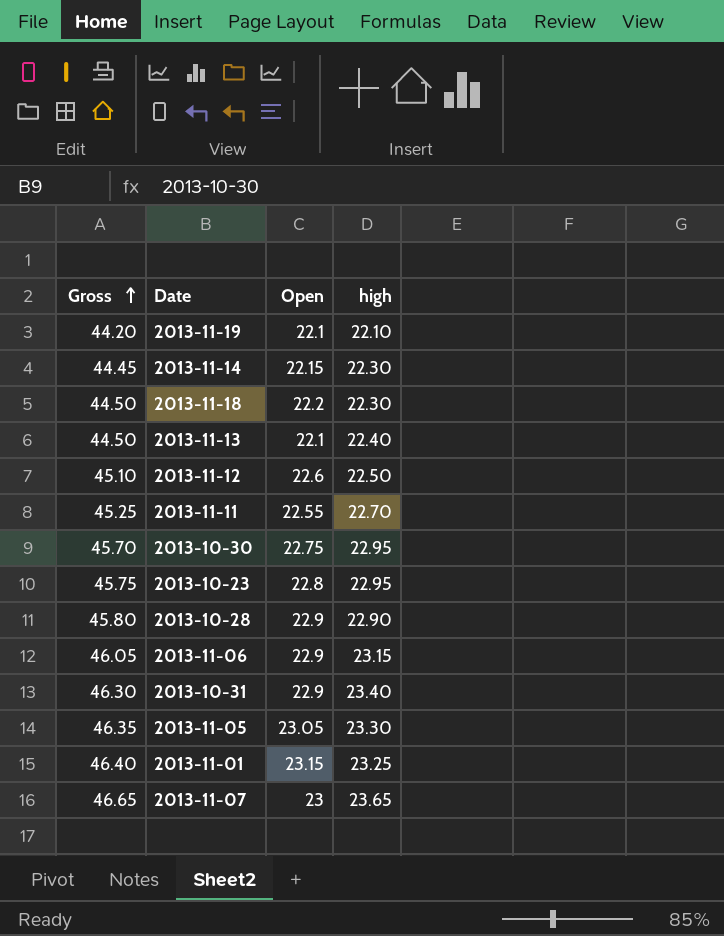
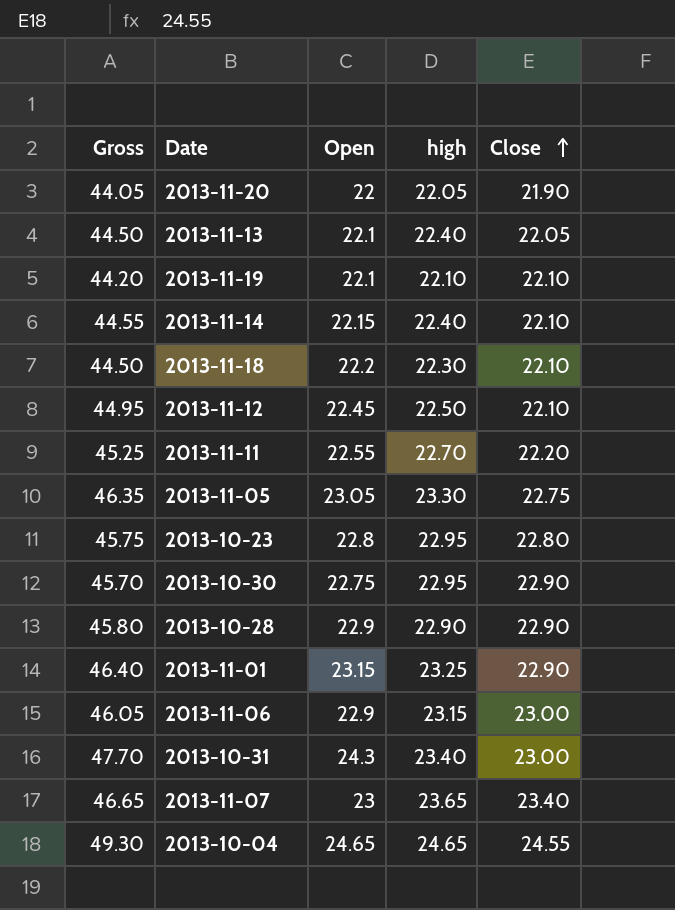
row order: Gross ascending -> Close ascending
column Close | position: none -> 5
row 2013-11-20: none -> 44.05 | 22 | 22.05 | 21.90
2013-11-14 | Gross: 44.45 -> 44.55
2013-11-14 | high: 22.30 -> 22.40
2013-11-12 | Gross: 45.10 -> 44.95
2013-11-12 | Open: 22.6 -> 22.45
2013-10-31 | Gross: 46.30 -> 47.70
2013-10-31 | Open: 22.9 -> 24.3
row 2013-10-04: none -> 49.30 | 24.65 | 24.65 | 24.55

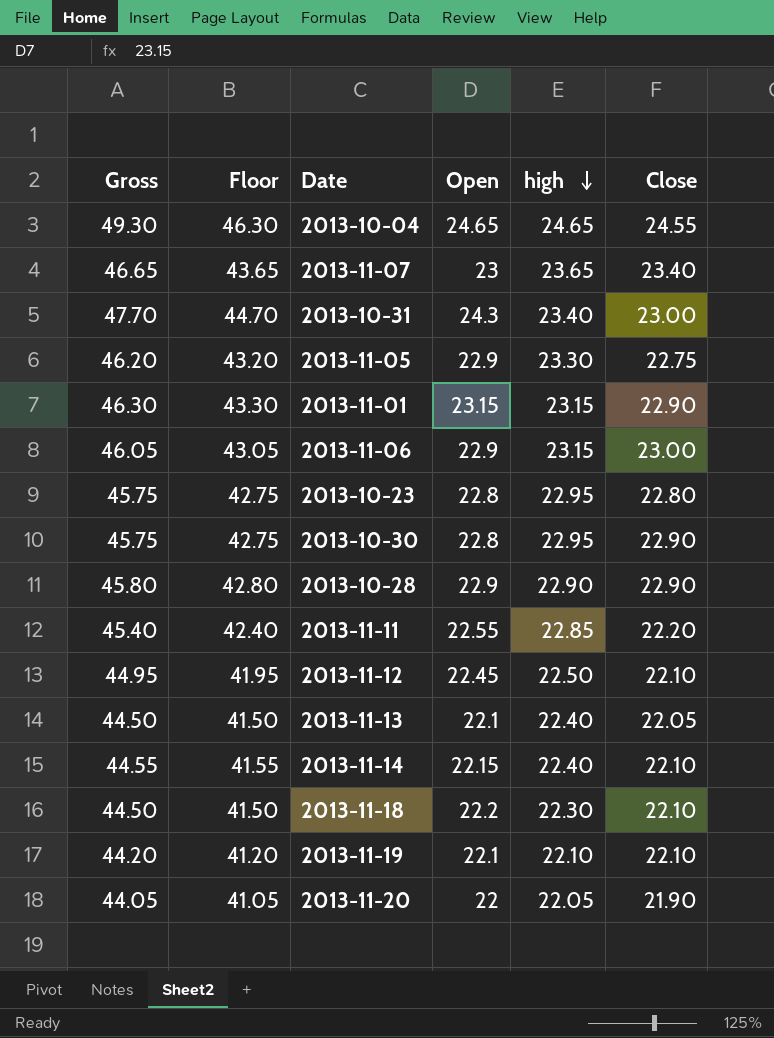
row order: Close ascending -> high descending
column Floor | formula: none -> [Gross] - 3
2013-11-05 | Gross: 46.35 -> 46.20
2013-11-05 | Open: 23.05 -> 22.9
2013-11-01 | Gross: 46.40 -> 46.30
2013-11-01 | high: 23.25 -> 23.15
2013-10-30 | Gross: 45.70 -> 45.75
2013-10-30 | Open: 22.75 -> 22.8
2013-11-11 | Gross: 45.25 -> 45.40
2013-11-11 | high: 22.70 -> 22.85

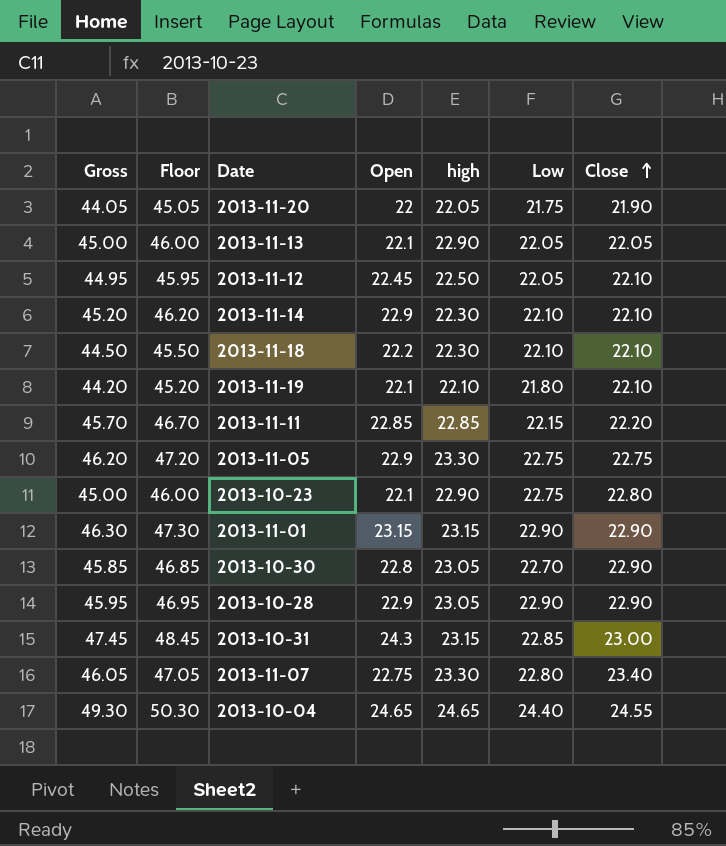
row order: high descending -> Close ascending
column Floor | formula: [Gross] - 3 -> [Gross] + 1
column Low | position: none -> 6
row 2013-11-06: 46.05 | 43.05 | 22.9 | 23.15 | 23.00 -> none
2013-11-13 | Gross: 44.50 -> 45.00
2013-11-13 | high: 22.40 -> 22.90
2013-11-14 | Gross: 44.55 -> 45.20
2013-11-14 | Open: 22.15 -> 22.9
2013-11-14 | high: 22.40 -> 22.30
2013-11-11 | Gross: 45.40 -> 45.70
2013-11-11 | Open: 22.55 -> 22.85
2013-10-23 | Gross: 45.75 -> 45.00
2013-10-23 | Open: 22.8 -> 22.1
2013-10-23 | high: 22.95 -> 22.90
2013-10-30 | Gross: 45.75 -> 45.85
2013-10-30 | high: 22.95 -> 23.05
2013-10-28 | Gross: 45.80 -> 45.95
2013-10-28 | high: 22.90 -> 23.05
2013-10-31 | Gross: 47.70 -> 47.45
2013-10-31 | high: 23.40 -> 23.15
2013-11-07 | Gross: 46.65 -> 46.05
2013-11-07 | Open: 23 -> 22.75
2013-11-07 | high: 23.65 -> 23.30

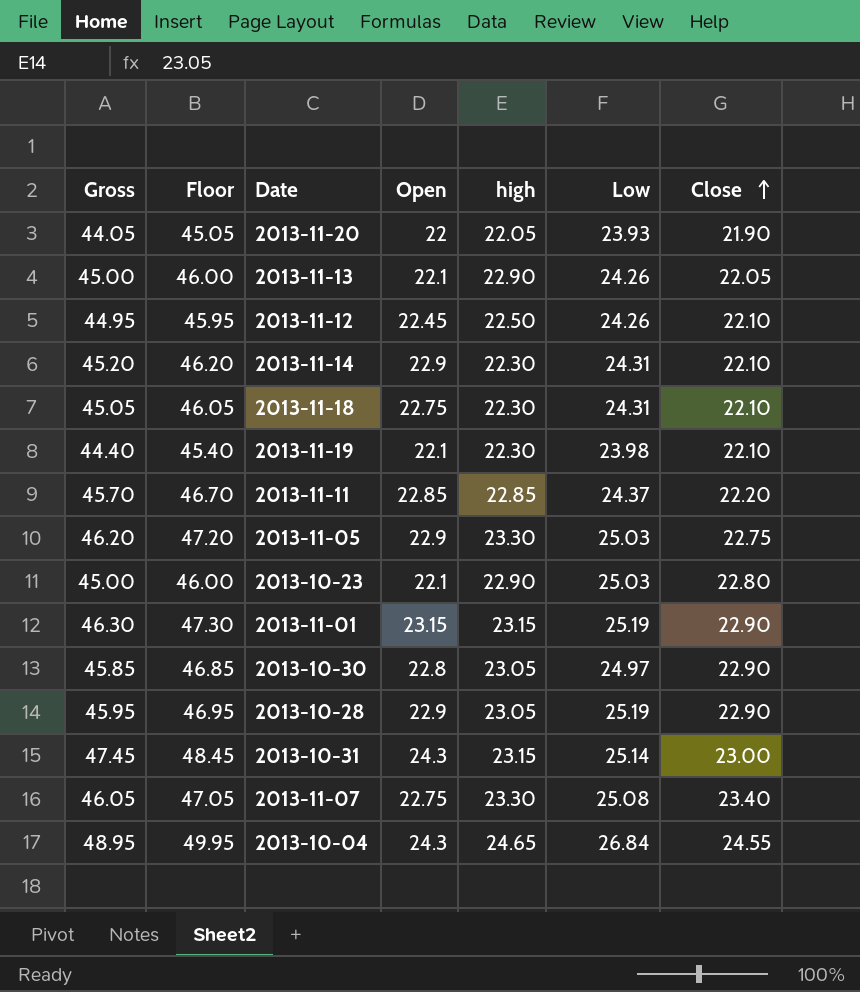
2013-11-20 | Low: 21.75 -> 23.93
2013-11-13 | Low: 22.05 -> 24.26
2013-11-12 | Low: 22.05 -> 24.26
2013-11-14 | Low: 22.10 -> 24.31
2013-11-18 | Gross: 44.50 -> 45.05
2013-11-18 | Floor: 45.50 -> 46.05
2013-11-18 | Open: 22.2 -> 22.75
2013-11-18 | Low: 22.10 -> 24.31
2013-11-19 | Gross: 44.20 -> 44.40
2013-11-19 | Floor: 45.20 -> 45.40
2013-11-19 | high: 22.10 -> 22.30
2013-11-19 | Low: 21.80 -> 23.98
2013-11-11 | Low: 22.15 -> 24.37
2013-11-05 | Low: 22.75 -> 25.03
2013-10-23 | Low: 22.75 -> 25.03
2013-11-01 | Low: 22.90 -> 25.19
2013-10-30 | Low: 22.70 -> 24.97
2013-10-28 | Low: 22.90 -> 25.19
2013-10-31 | Low: 22.85 -> 25.14
2013-11-07 | Low: 22.80 -> 25.08
2013-10-04 | Gross: 49.30 -> 48.95
2013-10-04 | Floor: 50.30 -> 49.95
2013-10-04 | Open: 24.65 -> 24.3
2013-10-04 | Low: 24.40 -> 26.84

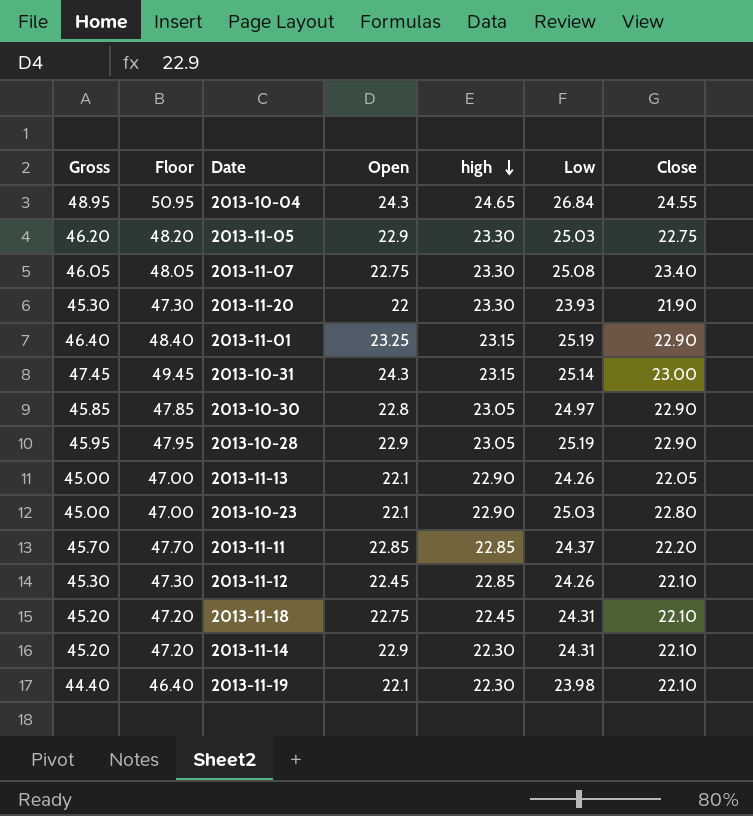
row order: Close ascending -> high descending
column Floor | formula: [Gross] + 1 -> [Gross] + 2
2013-11-20 | Gross: 44.05 -> 45.30
2013-11-20 | high: 22.05 -> 23.30
2013-11-01 | Gross: 46.30 -> 46.40
2013-11-01 | Open: 23.15 -> 23.25
2013-11-12 | Gross: 44.95 -> 45.30
2013-11-12 | high: 22.50 -> 22.85
2013-11-18 | Gross: 45.05 -> 45.20
2013-11-18 | high: 22.30 -> 22.45

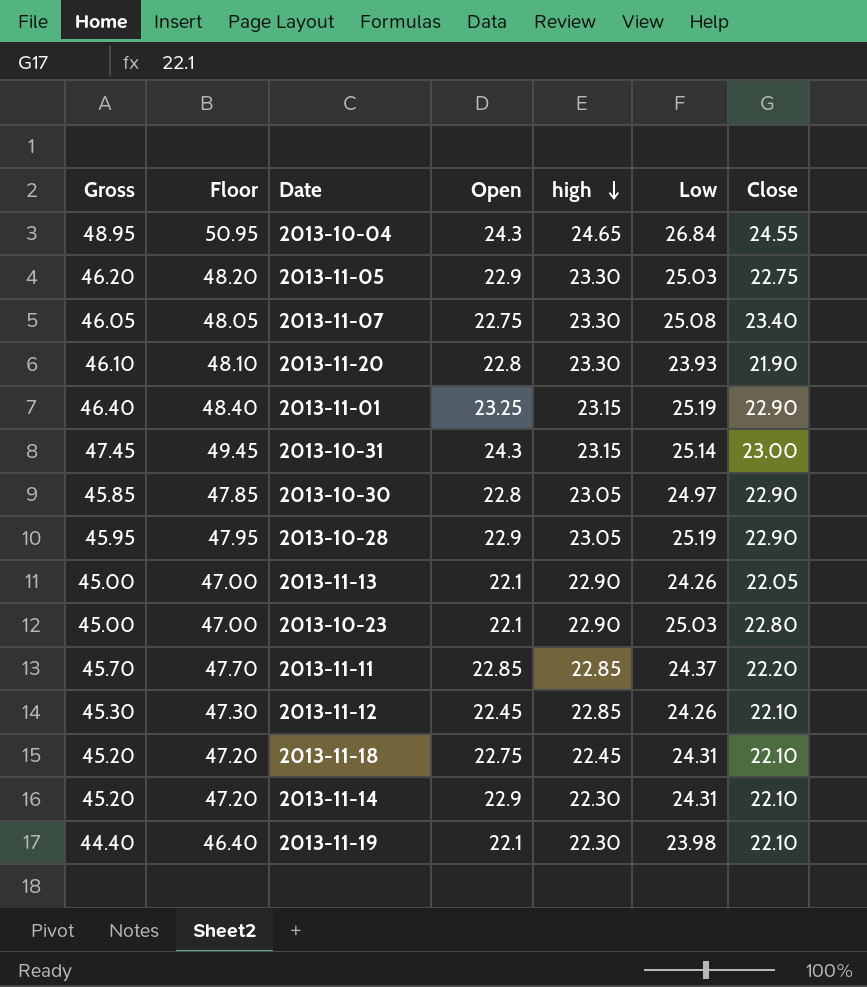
2013-11-20 | Gross: 45.30 -> 46.10
2013-11-20 | Floor: 47.30 -> 48.10
2013-11-20 | Open: 22 -> 22.8

